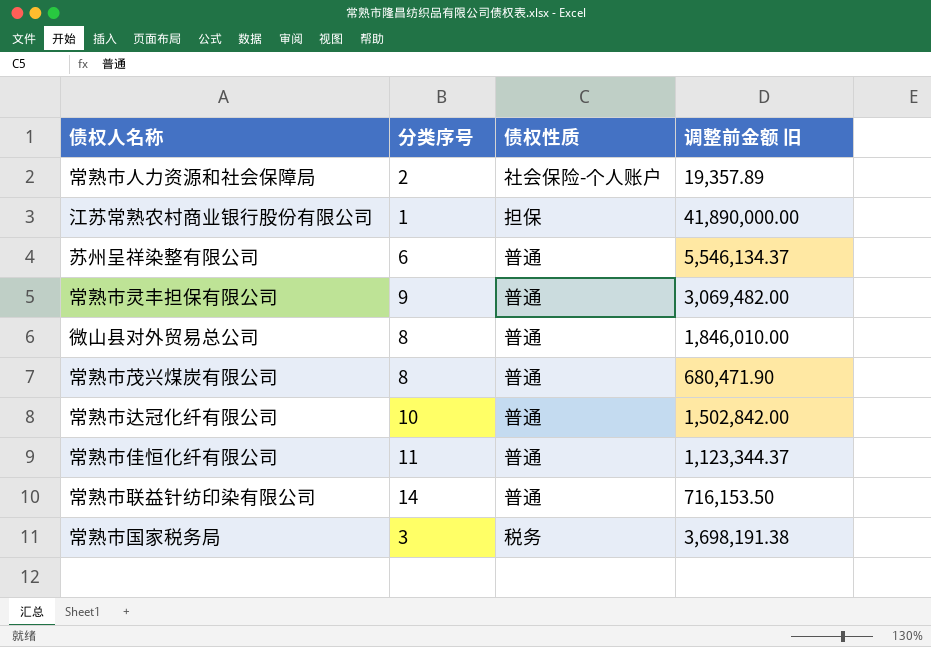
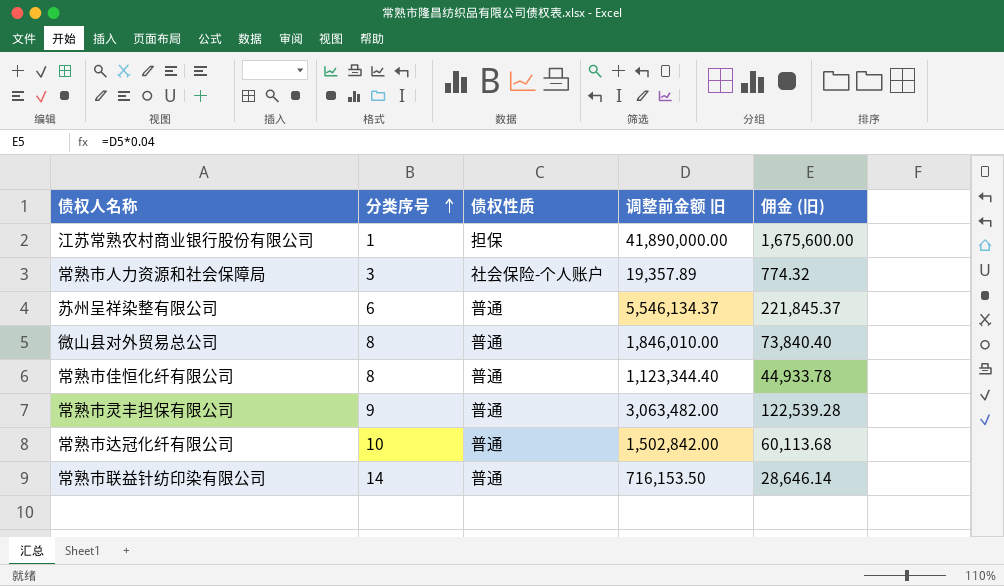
row order: none -> 分类序号 ascending
column 佣金 (旧) | formula: none -> [调整前金额 旧] * 0.04
row 常熟市茂兴煤炭有限公司: 8 | 普通 | 680,471.90 -> none
row 常熟市国家税务局: 3 | 税务 | 3,698,191.38 -> none
常熟市人力资源和社会保障局 | 分类序号: 2 -> 3
常熟市佳恒化纤有限公司 | 分类序号: 11 -> 8
常熟市佳恒化纤有限公司 | 调整前金额 旧: 1,123,344.37 -> 1,123,344.40
常熟市灵丰担保有限公司 | 调整前金额 旧: 3,069,482.00 -> 3,063,482.00

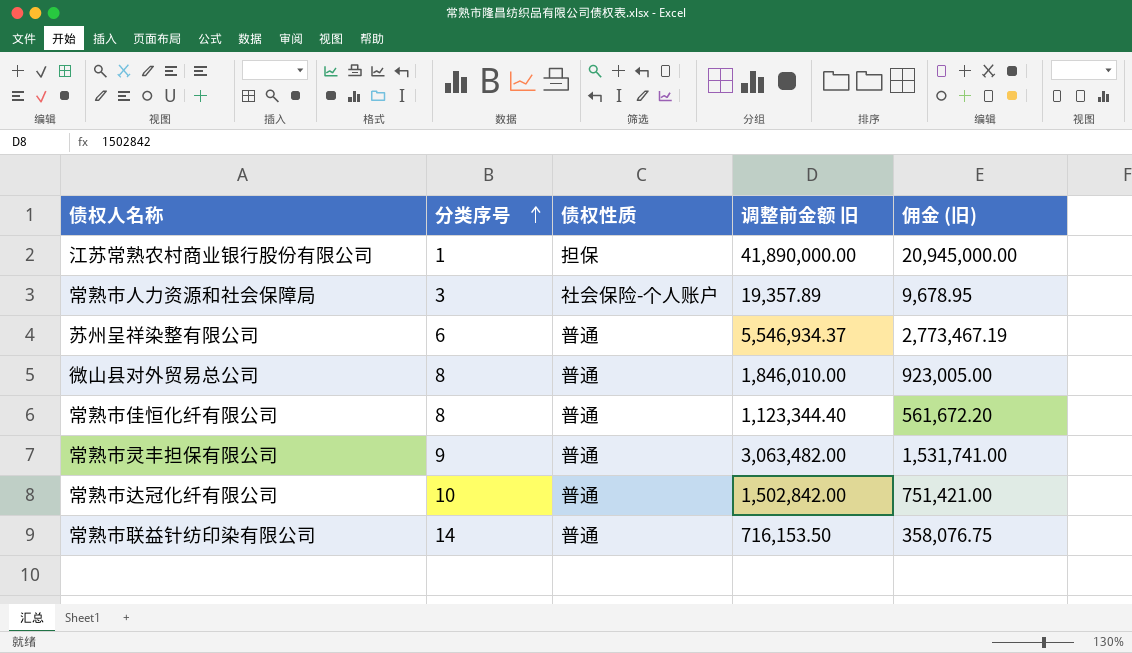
column 佣金 (旧) | formula: [调整前金额 旧] * 0.04 -> [调整前金额 旧] * 0.5
苏州呈祥染整有限公司 | 调整前金额 旧: 5,546,134.37 -> 5,546,934.37

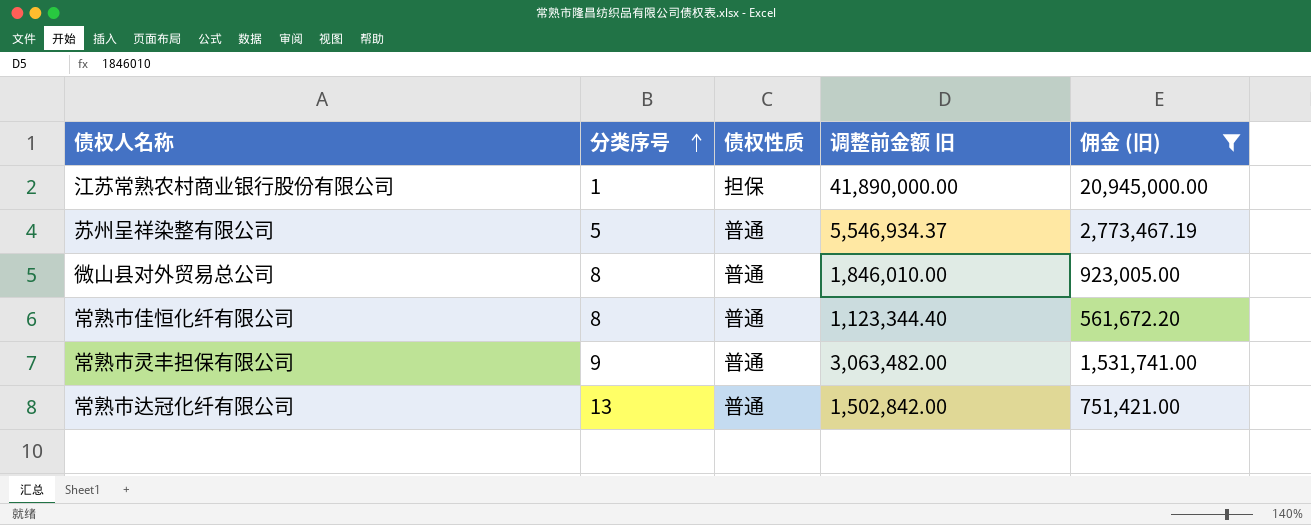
filter: none -> 佣金 (旧) >= 561,672.20
苏州呈祥染整有限公司 | 分类序号: 6 -> 5
常熟市达冠化纤有限公司 | 分类序号: 10 -> 13

